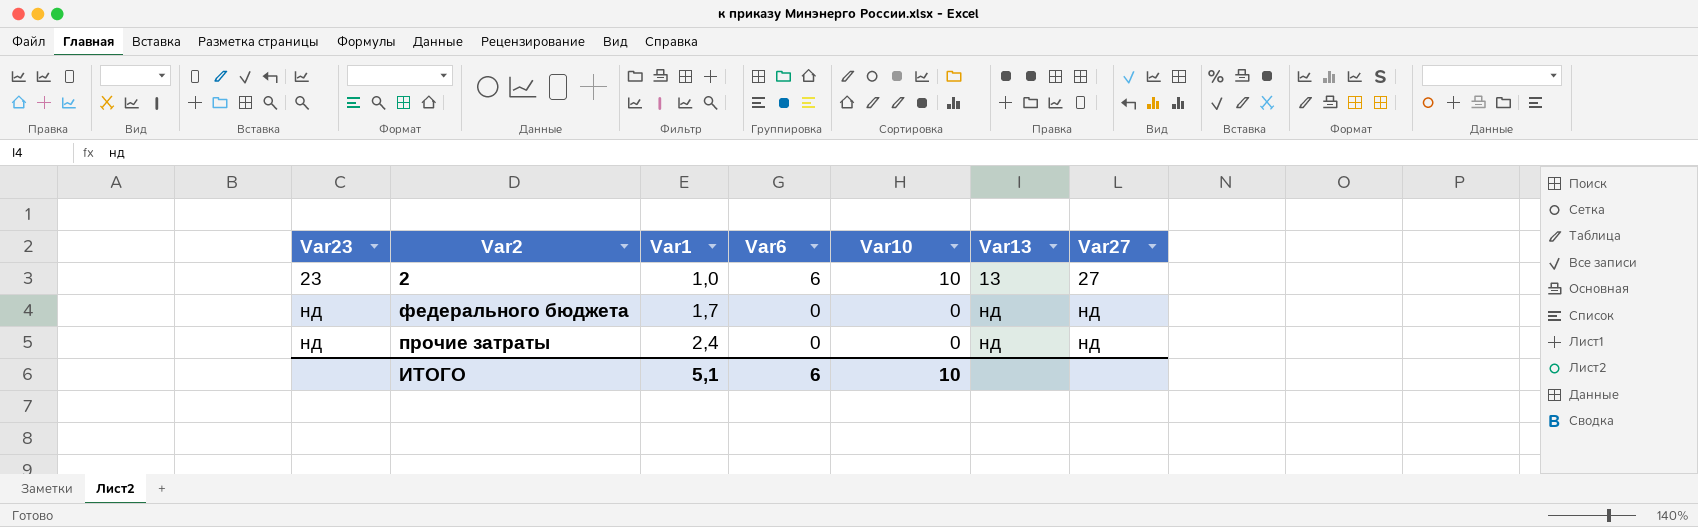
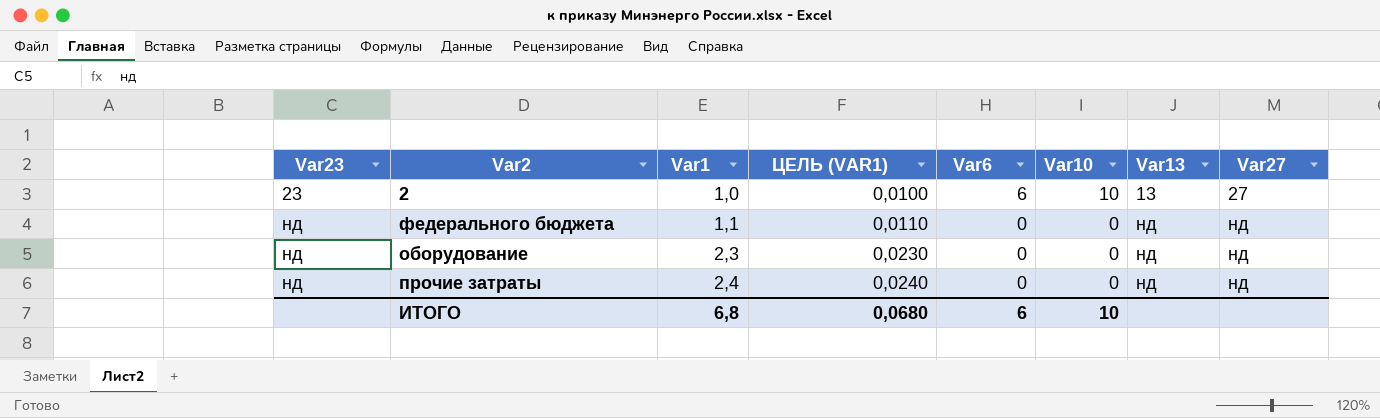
column ЦЕЛЬ (VAR1) | formula: none -> [Var1] * 0,01
федерального бюджета | Var1: 1,7 -> 1,1
row оборудование: none -> нд | 2,3 | 0,0230 | 0 | 0 | нд | нд
ИТОГО | Var1: 5,1 -> 6,8

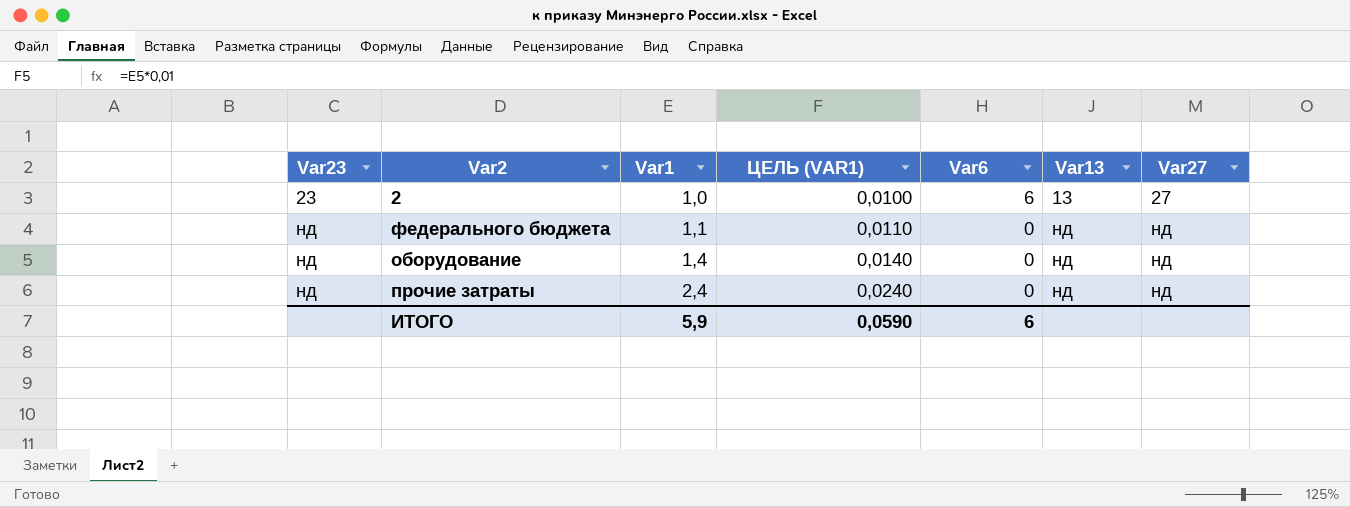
column Var10 | position: 6 -> none
оборудование | Var1: 2,3 -> 1,4
оборудование | ЦЕЛЬ (VAR1): 0,0230 -> 0,0140
ИТОГО | Var1: 6,8 -> 5,9
ИТОГО | ЦЕЛЬ (VAR1): 0,0680 -> 0,0590

